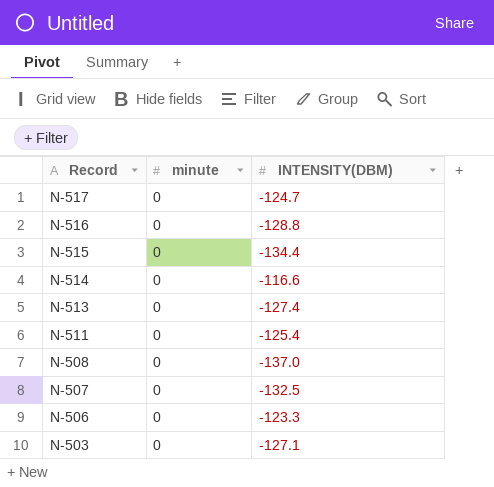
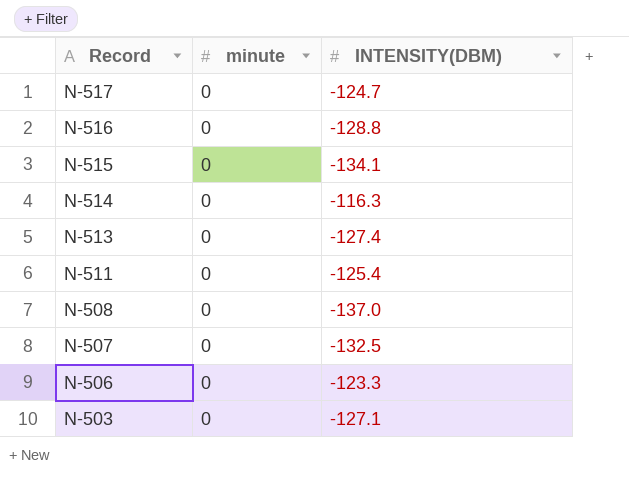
N-515 | INTENSITY(DBM): -134.4 -> -134.1
N-514 | INTENSITY(DBM): -116.6 -> -116.3

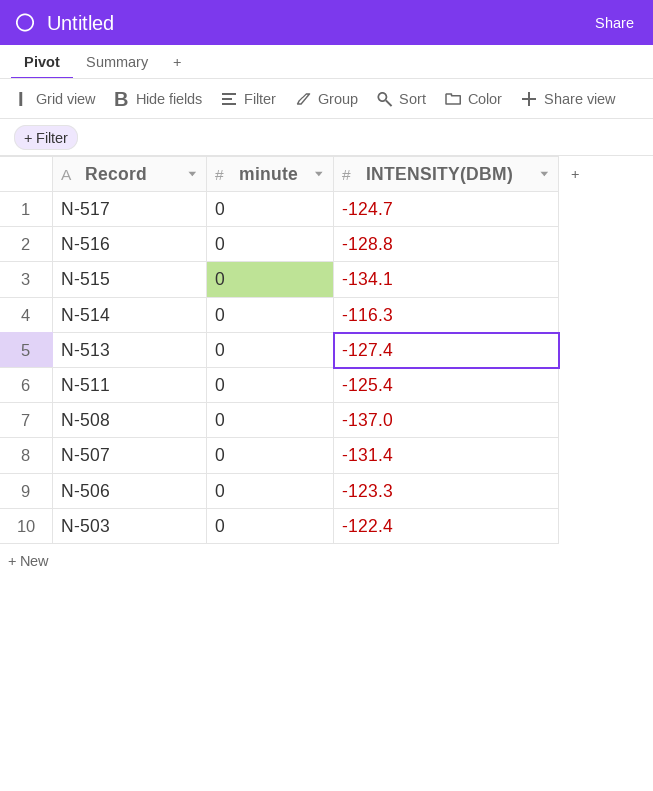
N-507 | INTENSITY(DBM): -132.5 -> -131.4
N-503 | INTENSITY(DBM): -127.1 -> -122.4

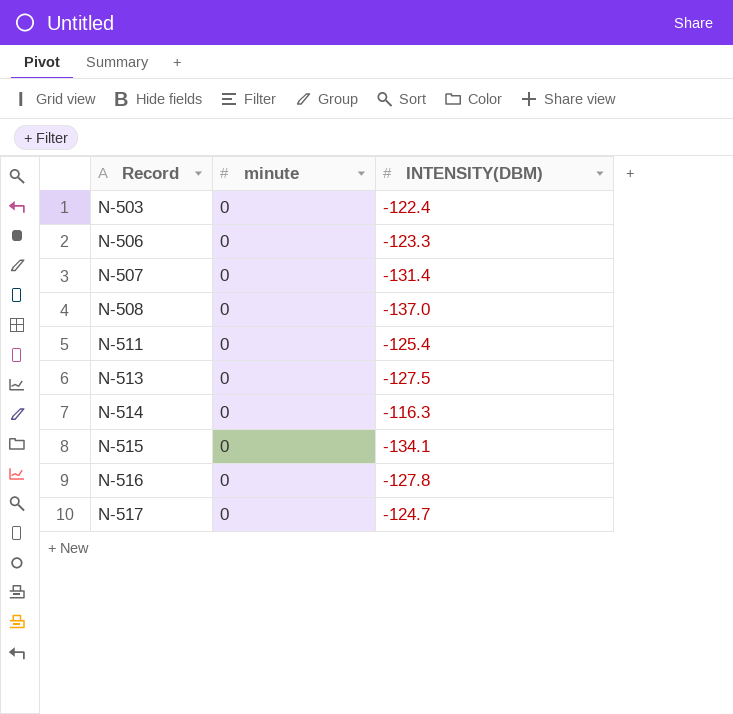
row order: Record descending -> Record ascending
N-513 | INTENSITY(DBM): -127.4 -> -127.5
N-516 | INTENSITY(DBM): -128.8 -> -127.8

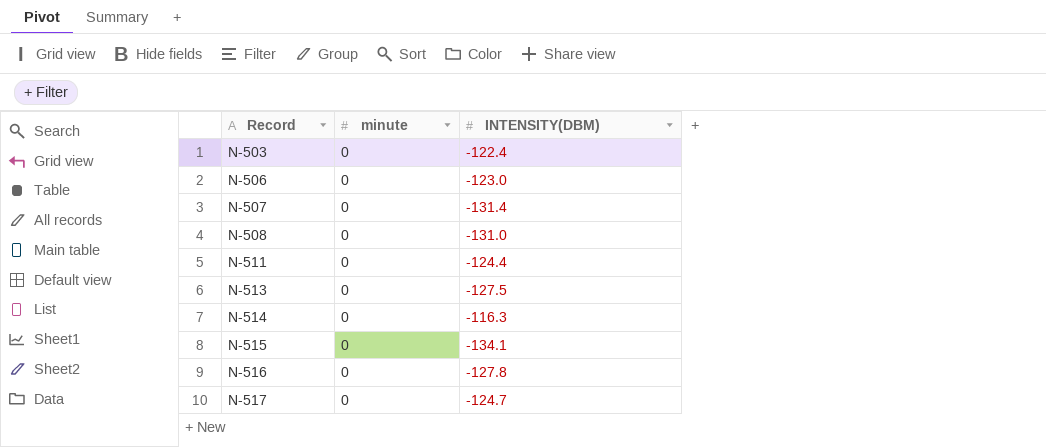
N-506 | INTENSITY(DBM): -123.3 -> -123.0
N-508 | INTENSITY(DBM): -137.0 -> -131.0
N-511 | INTENSITY(DBM): -125.4 -> -124.4

